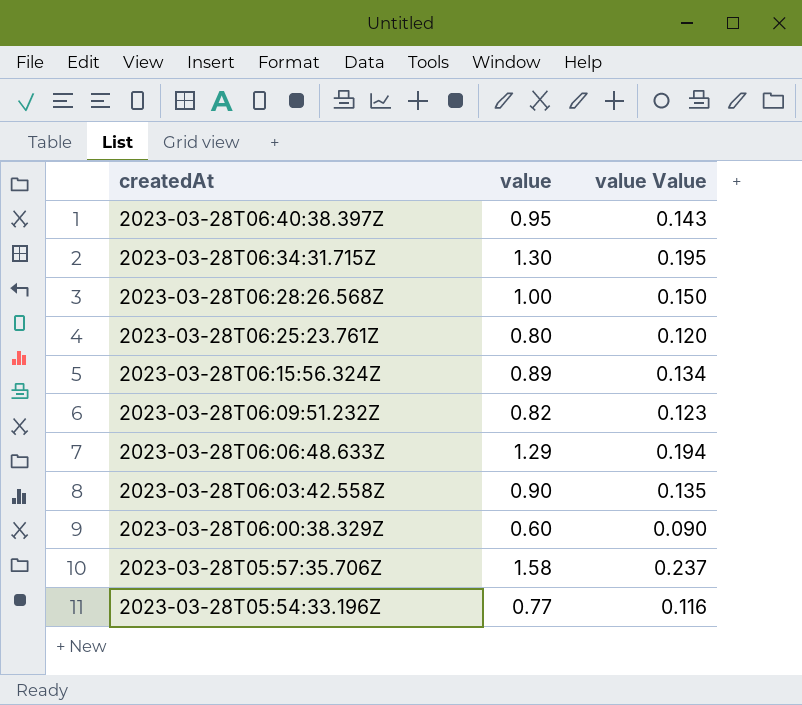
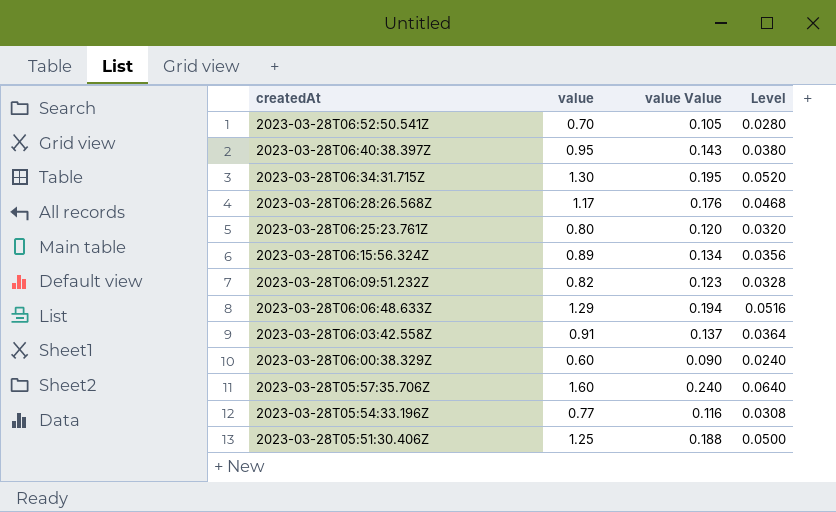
column Level | formula: none -> [value] * 0.04
row 2023-03-28T06:52:50.541Z: none -> 0.70 | 0.105 | 0.0280
2023-03-28T06:28:26.568Z | value: 1.00 -> 1.17
2023-03-28T06:28:26.568Z | value Value: 0.150 -> 0.176
2023-03-28T06:03:42.558Z | value: 0.90 -> 0.91
2023-03-28T06:03:42.558Z | value Value: 0.135 -> 0.137
2023-03-28T05:57:35.706Z | value: 1.58 -> 1.60
2023-03-28T05:57:35.706Z | value Value: 0.237 -> 0.240
row 2023-03-28T05:51:30.406Z: none -> 1.25 | 0.188 | 0.0500

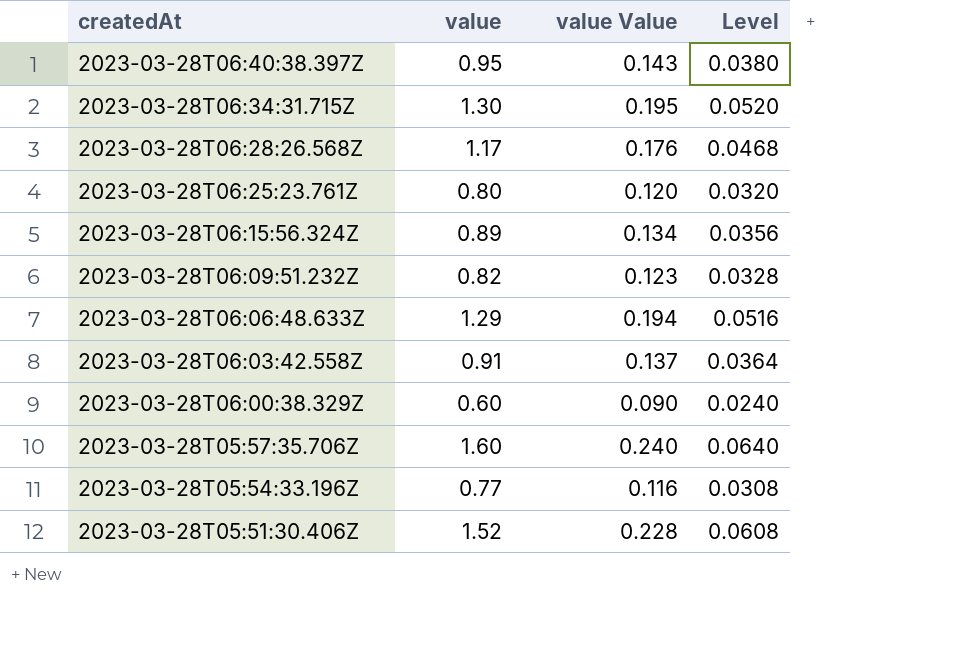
row 2023-03-28T06:52:50.541Z: 0.70 | 0.105 | 0.0280 -> none
2023-03-28T05:51:30.406Z | value: 1.25 -> 1.52
2023-03-28T05:51:30.406Z | value Value: 0.188 -> 0.228
2023-03-28T05:51:30.406Z | Level: 0.0500 -> 0.0608

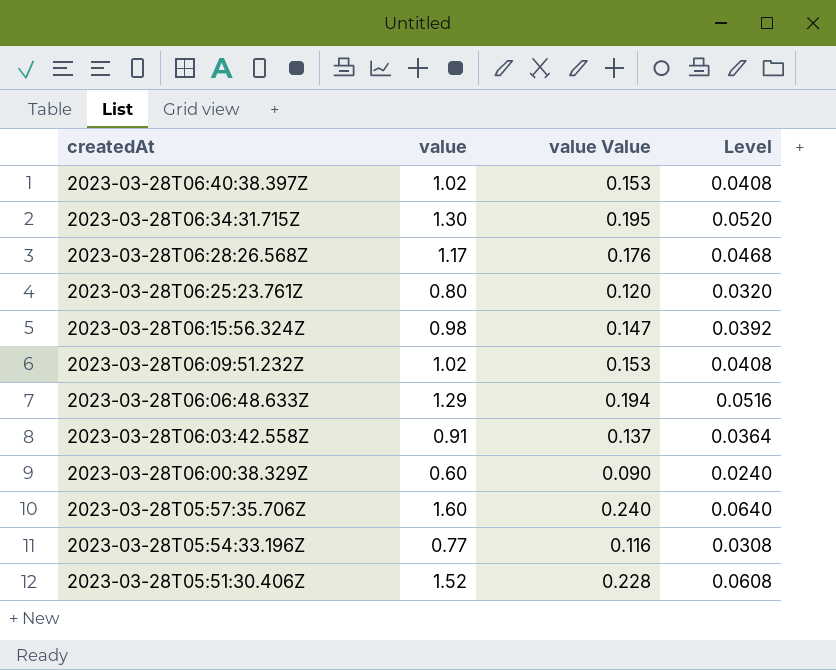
2023-03-28T06:40:38.397Z | value: 0.95 -> 1.02
2023-03-28T06:40:38.397Z | value Value: 0.143 -> 0.153
2023-03-28T06:40:38.397Z | Level: 0.0380 -> 0.0408
2023-03-28T06:15:56.324Z | value: 0.89 -> 0.98
2023-03-28T06:15:56.324Z | value Value: 0.134 -> 0.147
2023-03-28T06:15:56.324Z | Level: 0.0356 -> 0.0392
2023-03-28T06:09:51.232Z | value: 0.82 -> 1.02
2023-03-28T06:09:51.232Z | value Value: 0.123 -> 0.153
2023-03-28T06:09:51.232Z | Level: 0.0328 -> 0.0408

